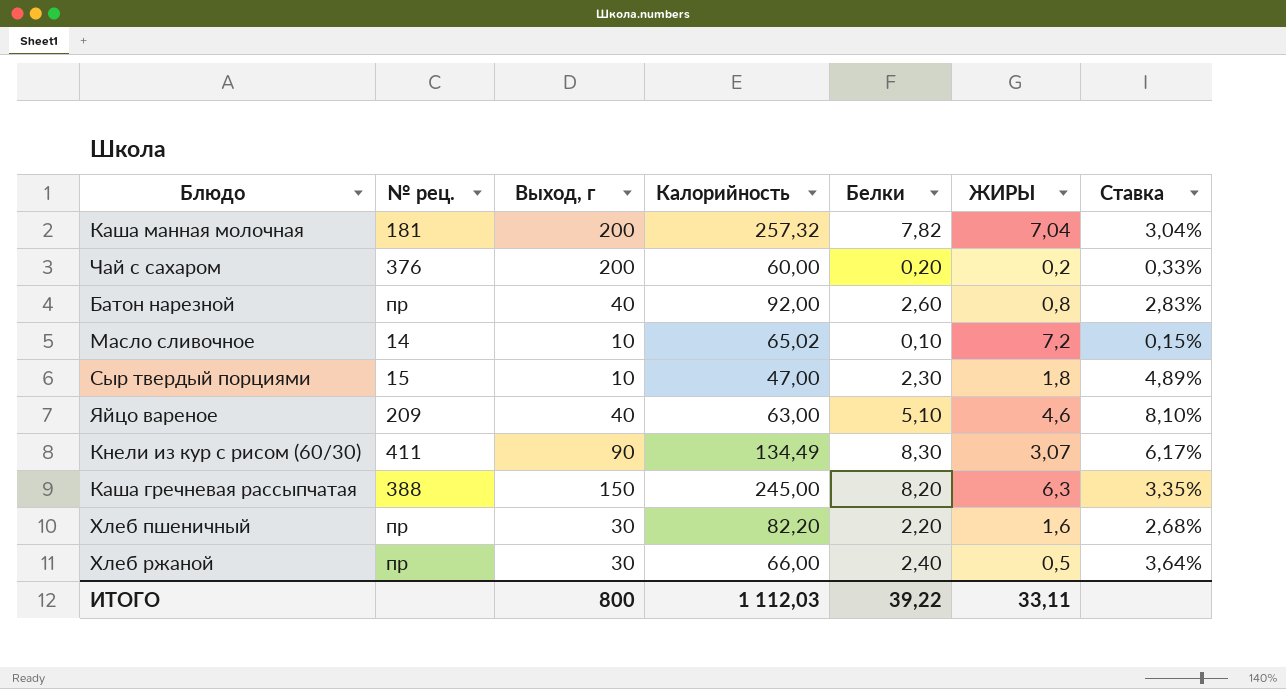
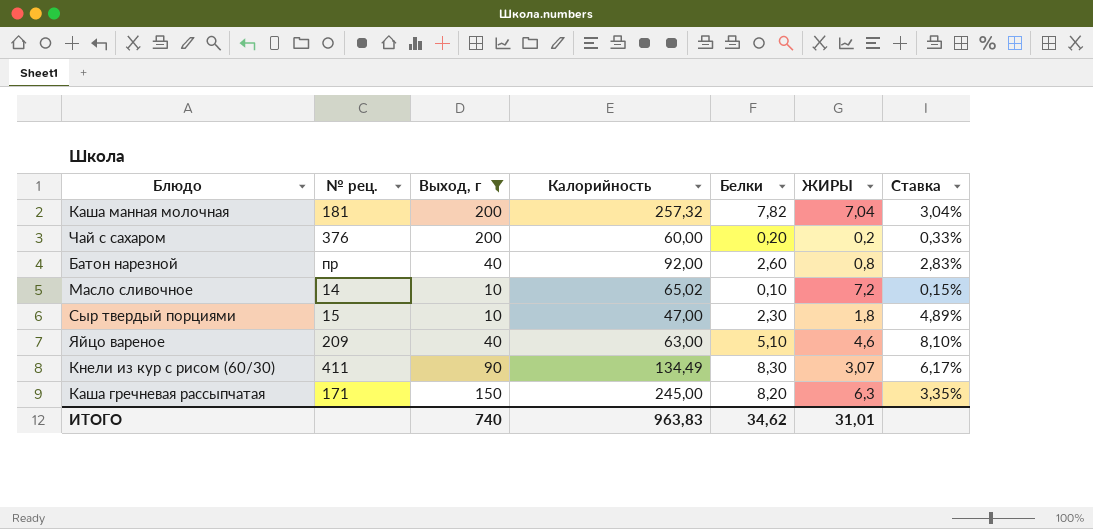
filter: none -> Выход, г != 30
Каша гречневая рассыпчатая | № рец.: 388 -> 171
ИТОГО | Выход, г: 800 -> 740
ИТОГО | Калорийность: 1 112,03 -> 963,83
ИТОГО | Белки: 39,22 -> 34,62
ИТОГО | ЖИРЫ: 33,11 -> 31,01

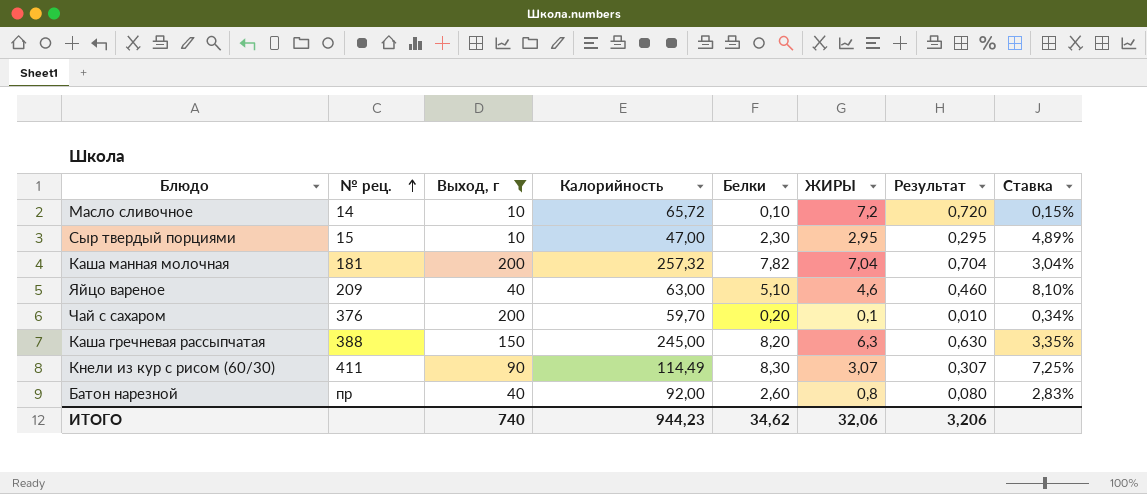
row order: none -> № рец. ascending
column Результат | formula: none -> [ЖИРЫ] * 0,1
Масло сливочное | Калорийность: 65,02 -> 65,72
Сыр твердый порциями | ЖИРЫ: 1,8 -> 2,95
Чай с сахаром | Калорийность: 60,00 -> 59,70
Чай с сахаром | ЖИРЫ: 0,2 -> 0,1
Чай с сахаром | Ставка: 0,33% -> 0,34%
Каша гречневая рассыпчатая | № рец.: 171 -> 388
Кнели из кур с рисом (60/30) | Калорийность: 134,49 -> 114,49
Кнели из кур с рисом (60/30) | Ставка: 6,17% -> 7,25%
ИТОГО | Калорийность: 963,83 -> 944,23
ИТОГО | ЖИРЫ: 31,01 -> 32,06

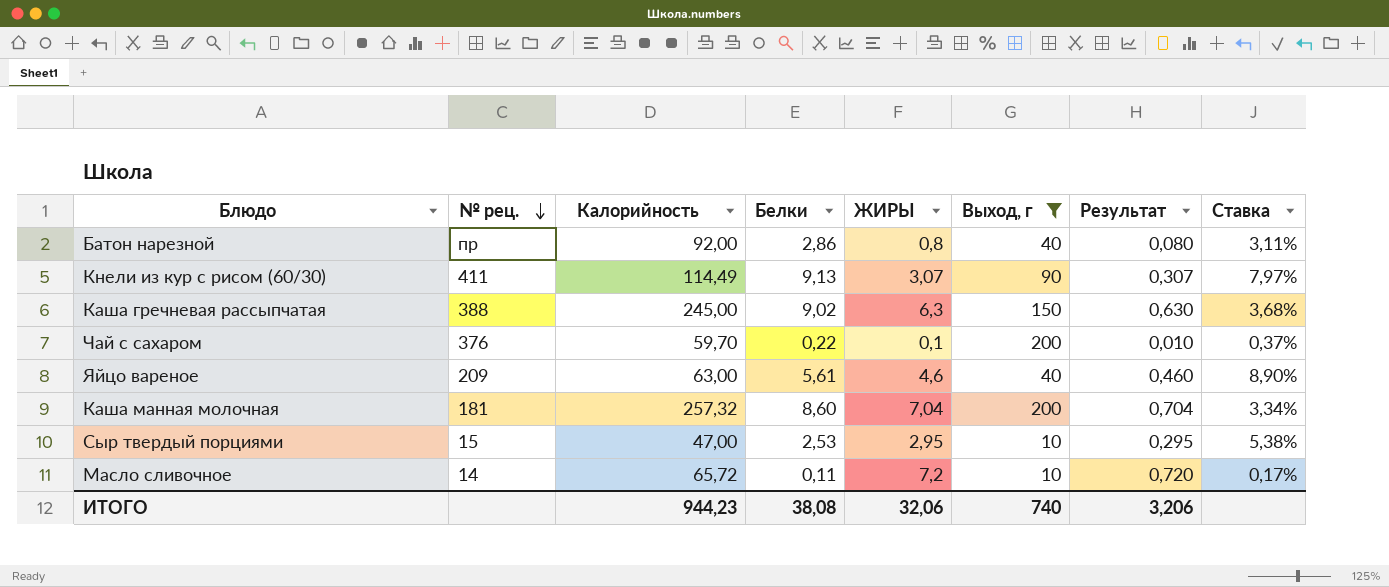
row order: № рец. ascending -> № рец. descending
column Выход, г | position: 3 -> 6
Батон нарезной | Белки: 2,60 -> 2,86
Батон нарезной | Ставка: 2,83% -> 3,11%
Кнели из кур с рисом (60/30) | Белки: 8,30 -> 9,13
Кнели из кур с рисом (60/30) | Ставка: 7,25% -> 7,97%
Каша гречневая рассыпчатая | Белки: 8,20 -> 9,02
Каша гречневая рассыпчатая | Ставка: 3,35% -> 3,68%
Чай с сахаром | Белки: 0,20 -> 0,22
Чай с сахаром | Ставка: 0,34% -> 0,37%
Яйцо вареное | Белки: 5,10 -> 5,61
Яйцо вареное | Ставка: 8,10% -> 8,90%
Каша манная молочная | Белки: 7,82 -> 8,60
Каша манная молочная | Ставка: 3,04% -> 3,34%
Сыр твердый порциями | Белки: 2,30 -> 2,53
Сыр твердый порциями | Ставка: 4,89% -> 5,38%
Масло сливочное | Белки: 0,10 -> 0,11
Масло сливочное | Ставка: 0,15% -> 0,17%
ИТОГО | Белки: 34,62 -> 38,08

